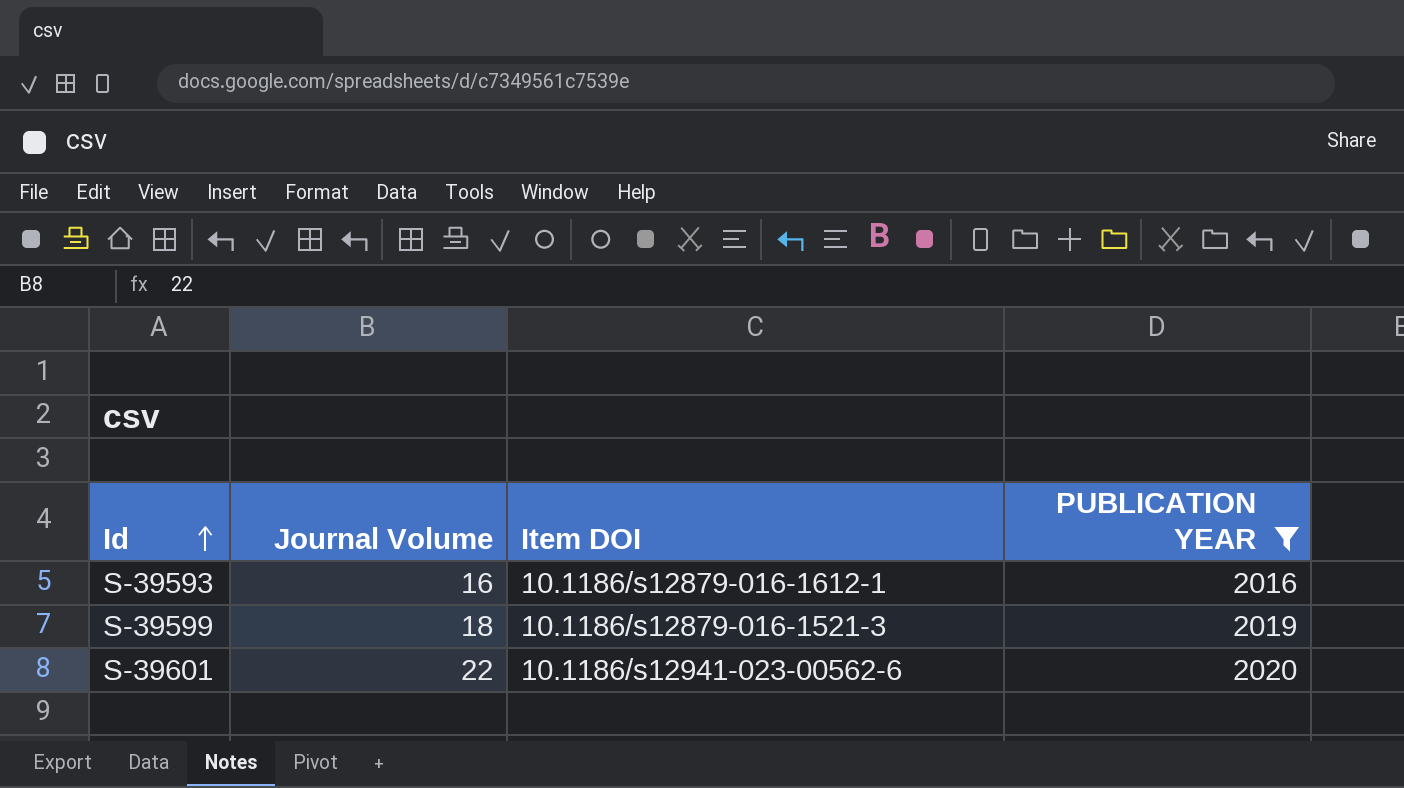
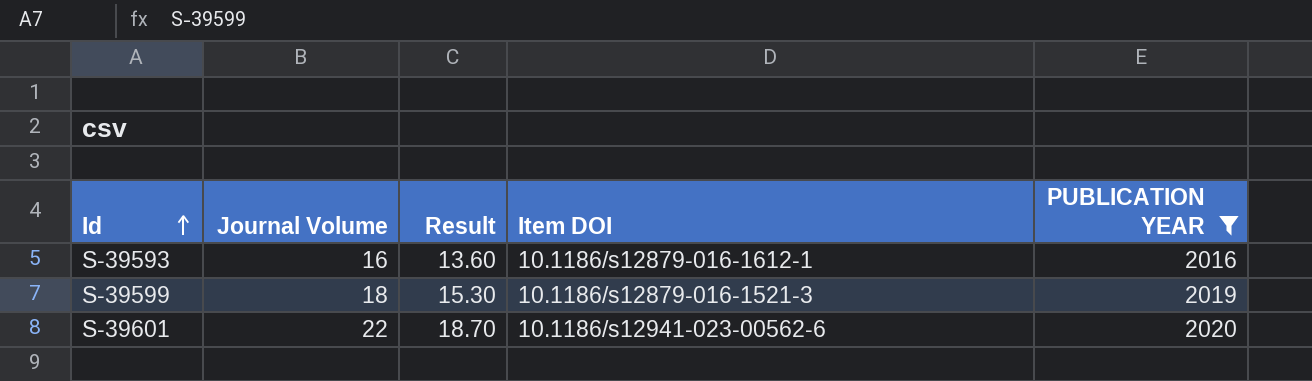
column Result | formula: none -> [Journal Volume] * 0.85

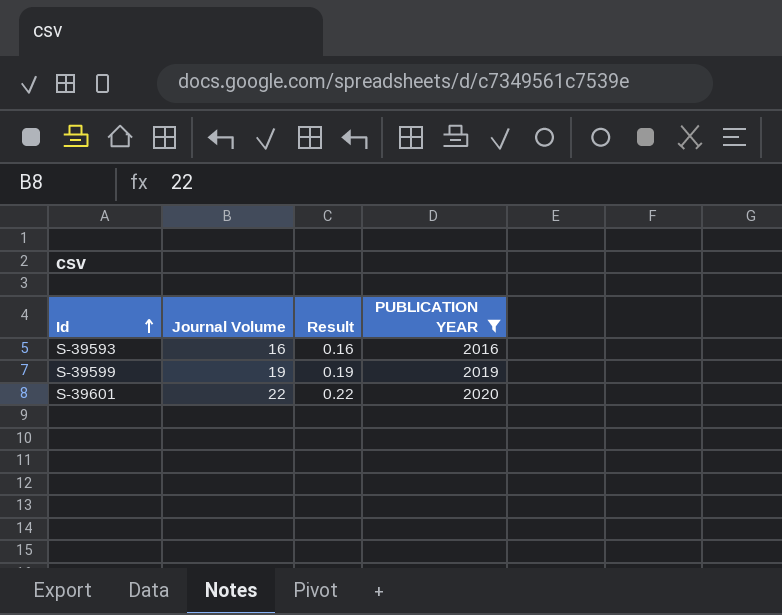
column Item DOI | position: 4 -> none
column Result | formula: [Journal Volume] * 0.85 -> [Journal Volume] * 0.01
S-39599 | Journal Volume: 18 -> 19

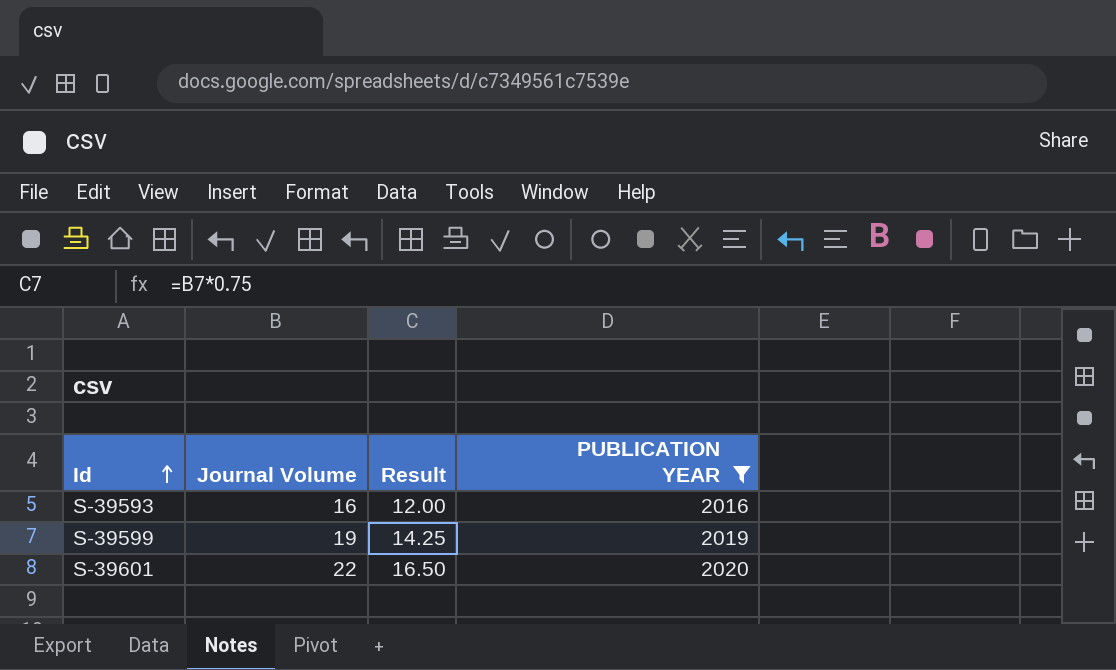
column Result | formula: [Journal Volume] * 0.01 -> [Journal Volume] * 0.75

